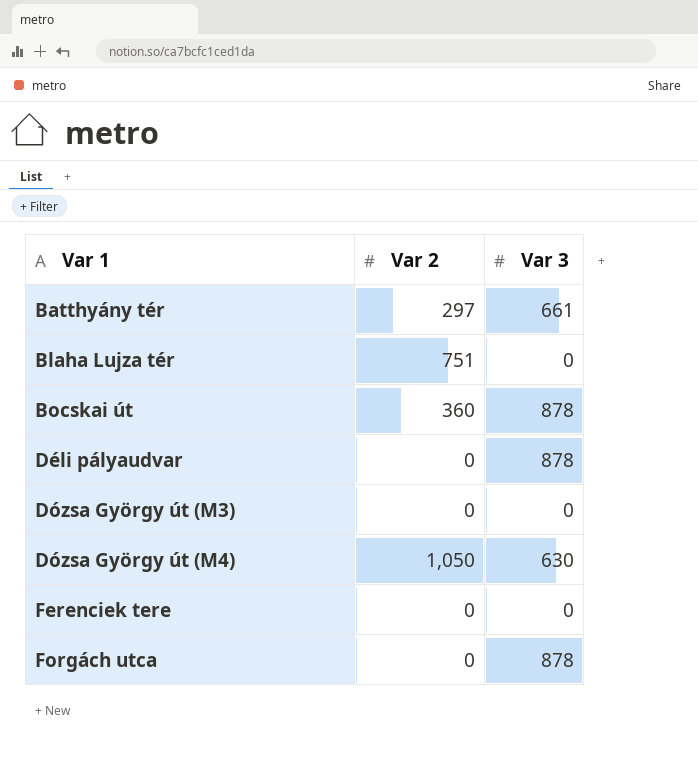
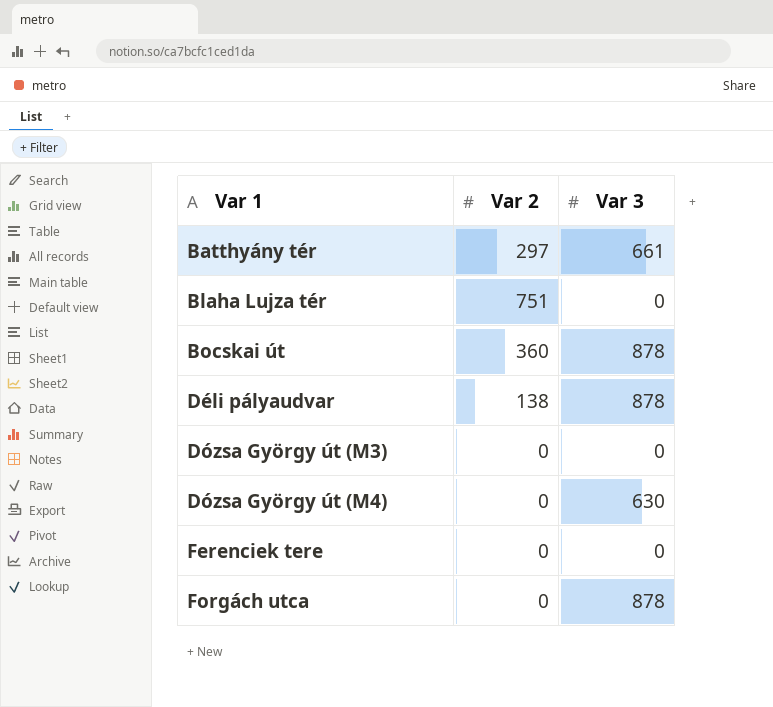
Déli pályaudvar | Var 2: 0 -> 138
Dózsa György út (M4) | Var 2: 1,050 -> 0

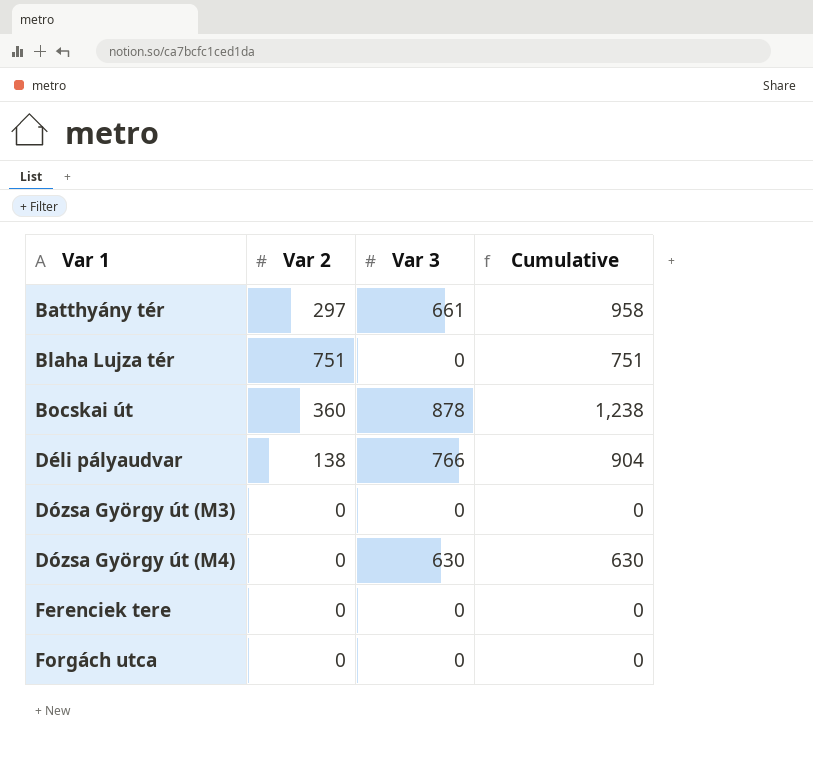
column Cumulative | formula: none -> [Var 2] + [Var 3]
Déli pályaudvar | Var 3: 878 -> 766
Forgách utca | Var 3: 878 -> 0

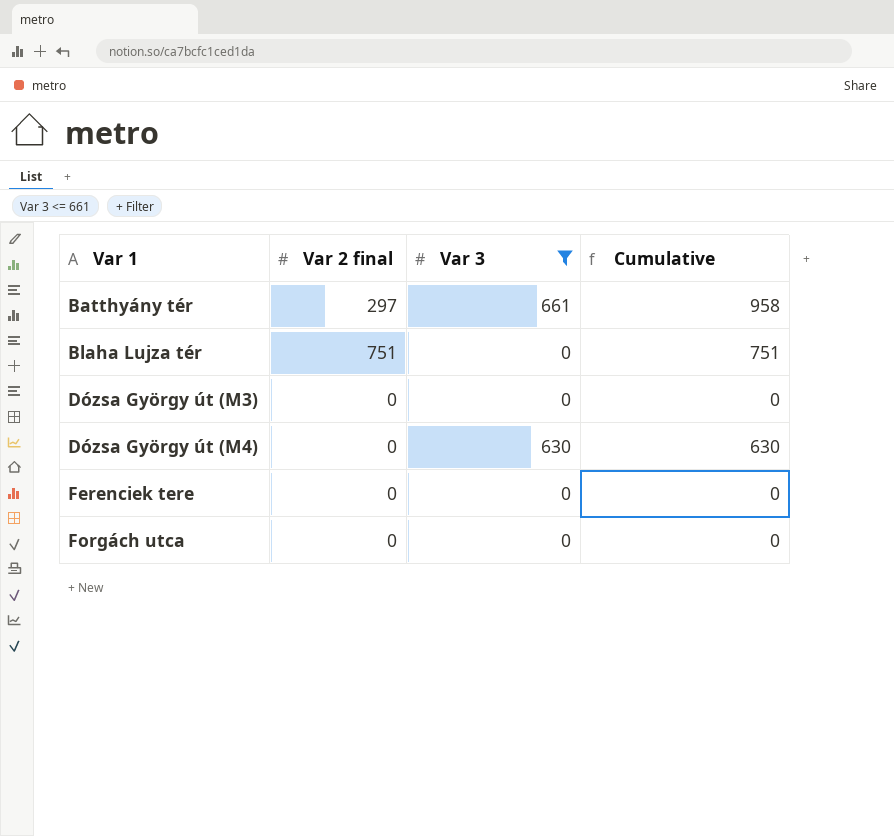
filter: none -> Var 3 <= 661
column name: Var 2 -> Var 2 final

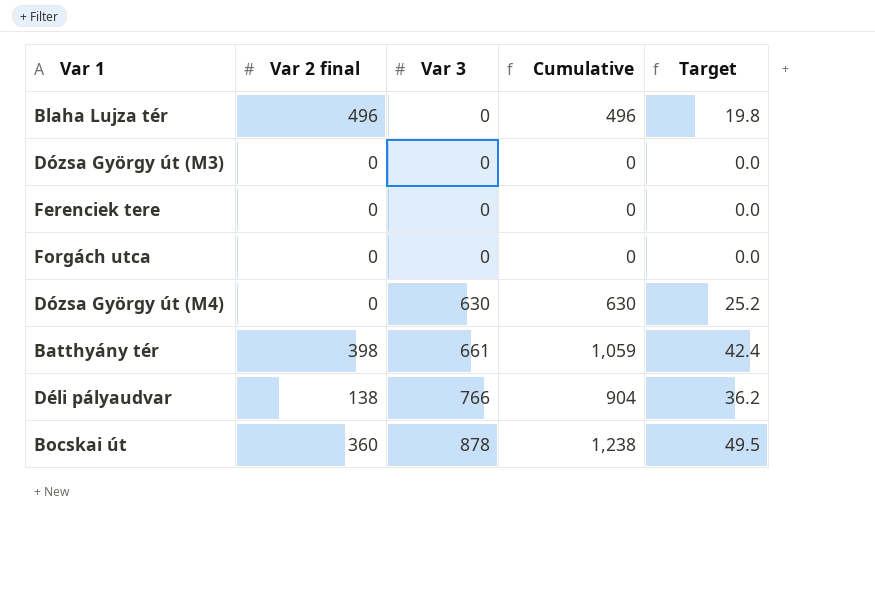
filter: Var 3 <= 661 -> none
row order: Var 1 ascending -> Var 3 ascending
column Target | formula: none -> [Cumulative] * 0.04
Blaha Lujza tér | Var 2 final: 751 -> 496
Blaha Lujza tér | Cumulative: 751 -> 496
Batthyány tér | Var 2 final: 297 -> 398
Batthyány tér | Cumulative: 958 -> 1,059

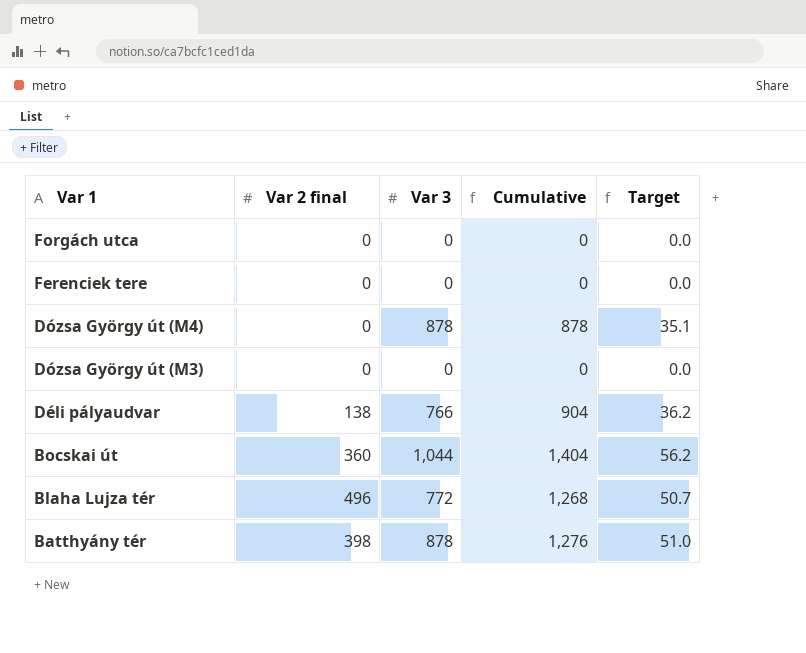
row order: Var 3 ascending -> Var 1 descending
Dózsa György út (M4) | Var 3: 630 -> 878
Dózsa György út (M4) | Cumulative: 630 -> 878
Dózsa György út (M4) | Target: 25.2 -> 35.1
Bocskai út | Var 3: 878 -> 1,044
Bocskai út | Cumulative: 1,238 -> 1,404
Bocskai út | Target: 49.5 -> 56.2
Blaha Lujza tér | Var 3: 0 -> 772
Blaha Lujza tér | Cumulative: 496 -> 1,268
Blaha Lujza tér | Target: 19.8 -> 50.7
Batthyány tér | Var 3: 661 -> 878
Batthyány tér | Cumulative: 1,059 -> 1,276
Batthyány tér | Target: 42.4 -> 51.0

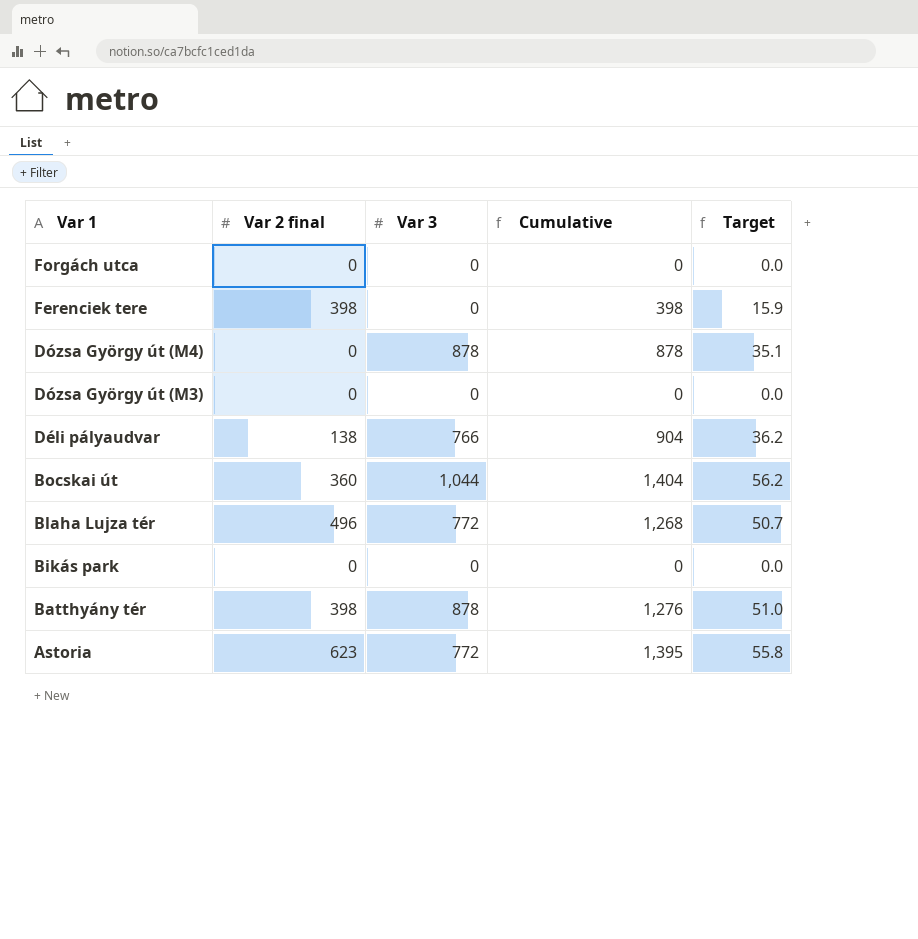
Ferenciek tere | Var 2 final: 0 -> 398
Ferenciek tere | Cumulative: 0 -> 398
Ferenciek tere | Target: 0.0 -> 15.9
row Bikás park: none -> 0 | 0 | 0 | 0.0
row Astoria: none -> 623 | 772 | 1,395 | 55.8

